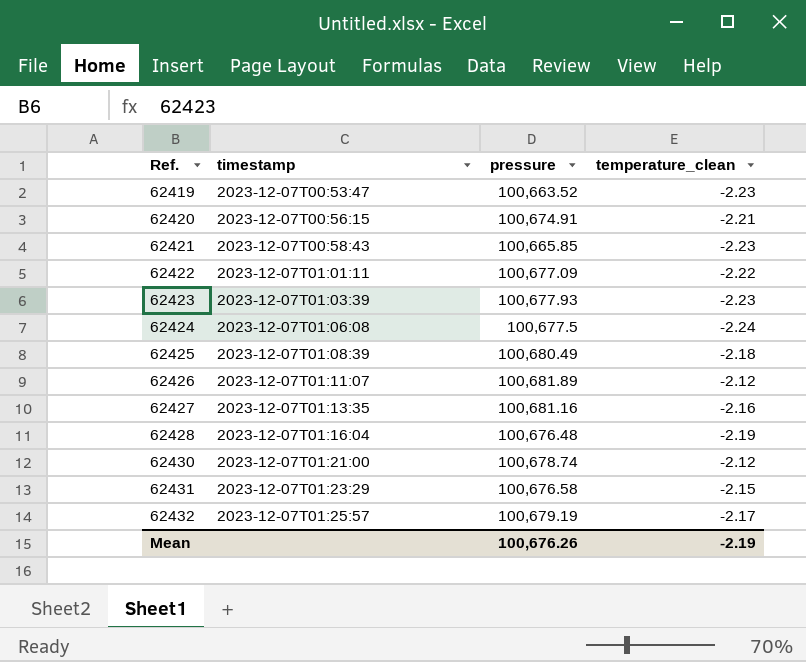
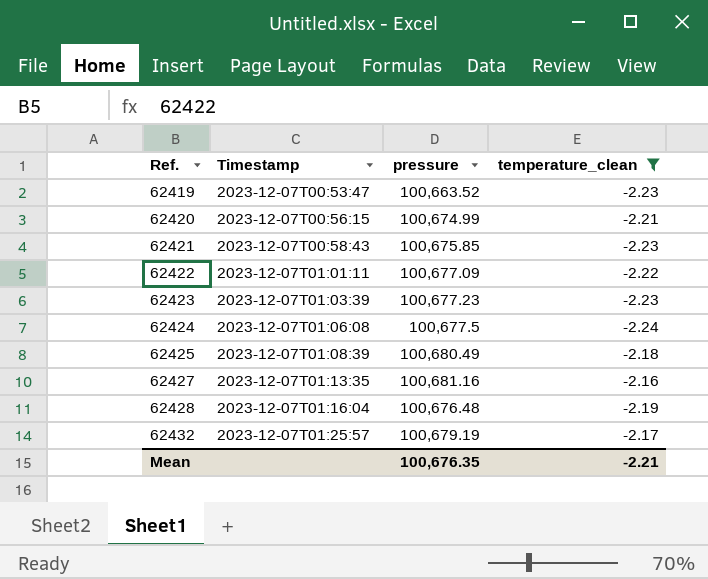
filter: none -> temperature_clean <= -2.16
column name: timestamp -> Timestamp
62420 | pressure: 100,674.91 -> 100,674.99
62421 | pressure: 100,665.85 -> 100,675.85
62423 | pressure: 100,677.93 -> 100,677.23
Mean | pressure: 100,676.26 -> 100,676.35
Mean | temperature_clean: -2.19 -> -2.21

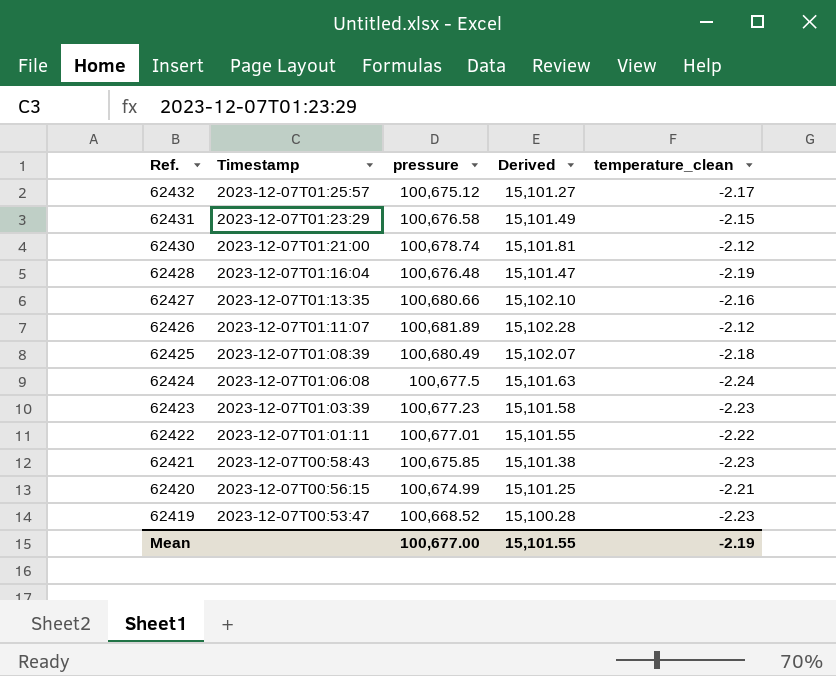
filter: temperature_clean <= -2.16 -> none
row order: Ref. ascending -> Ref. descending
column Derived | formula: none -> [pressure] * 0.15
62432 | pressure: 100,679.19 -> 100,675.12
62427 | pressure: 100,681.16 -> 100,680.66
62422 | pressure: 100,677.09 -> 100,677.01
62419 | pressure: 100,663.52 -> 100,668.52
Mean | pressure: 100,676.35 -> 100,677.00
Mean | temperature_clean: -2.21 -> -2.19

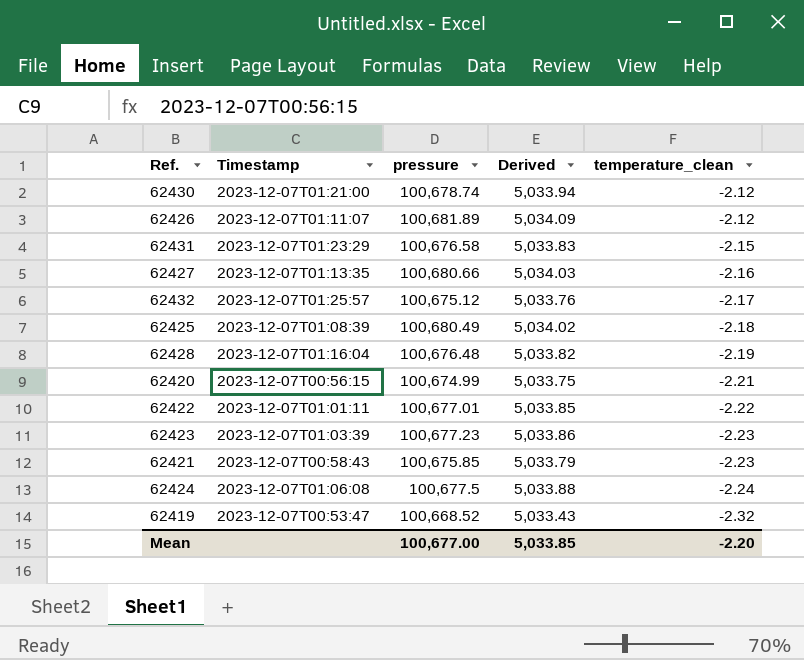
row order: Ref. descending -> temperature_clean descending
column Derived | formula: [pressure] * 0.15 -> [pressure] * 0.05
62419 | temperature_clean: -2.23 -> -2.32
Mean | Derived: 15,101.55 -> 5,033.85
Mean | temperature_clean: -2.19 -> -2.20

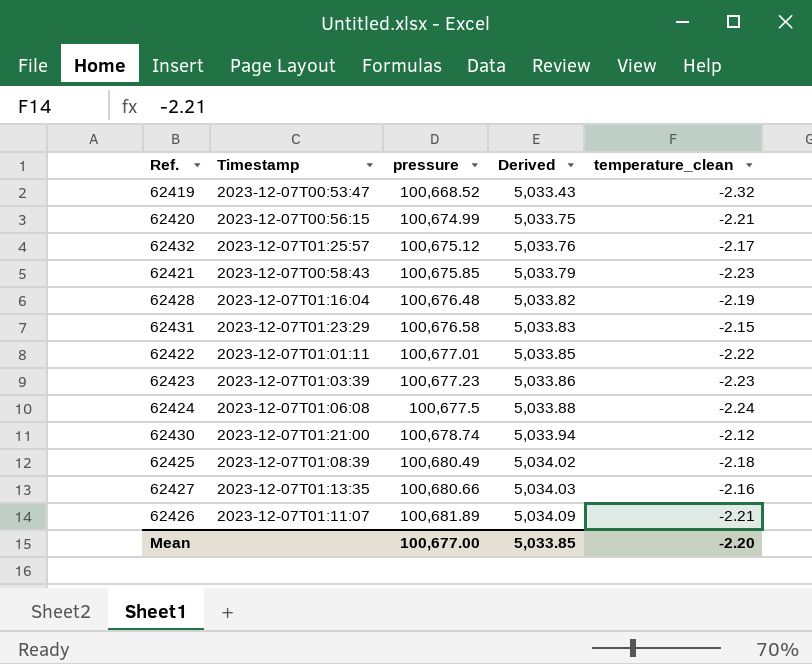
row order: temperature_clean descending -> pressure ascending
62426 | temperature_clean: -2.12 -> -2.21

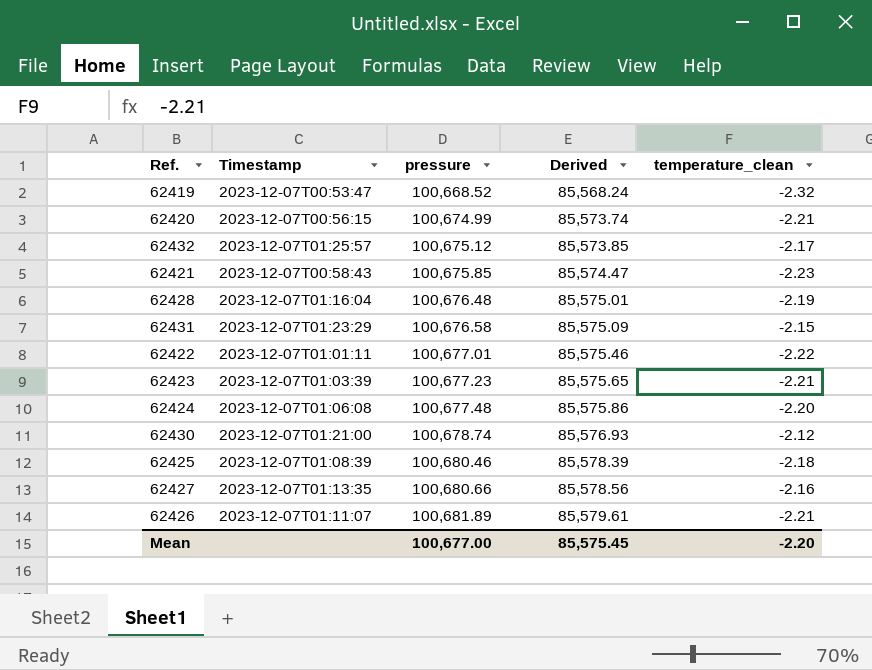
column Derived | formula: [pressure] * 0.05 -> [pressure] * 0.85
62423 | temperature_clean: -2.23 -> -2.21
62424 | pressure: 100,677.5 -> 100,677.48
62424 | temperature_clean: -2.24 -> -2.20
62425 | pressure: 100,680.49 -> 100,680.46
Mean | Derived: 5,033.85 -> 85,575.45

